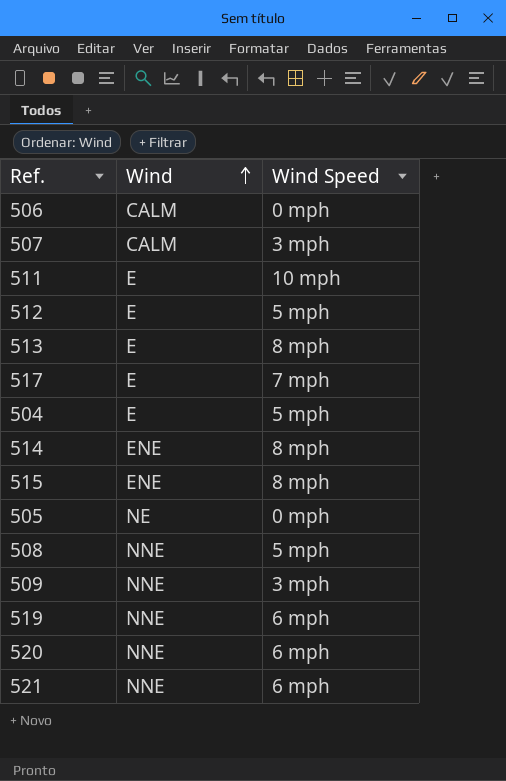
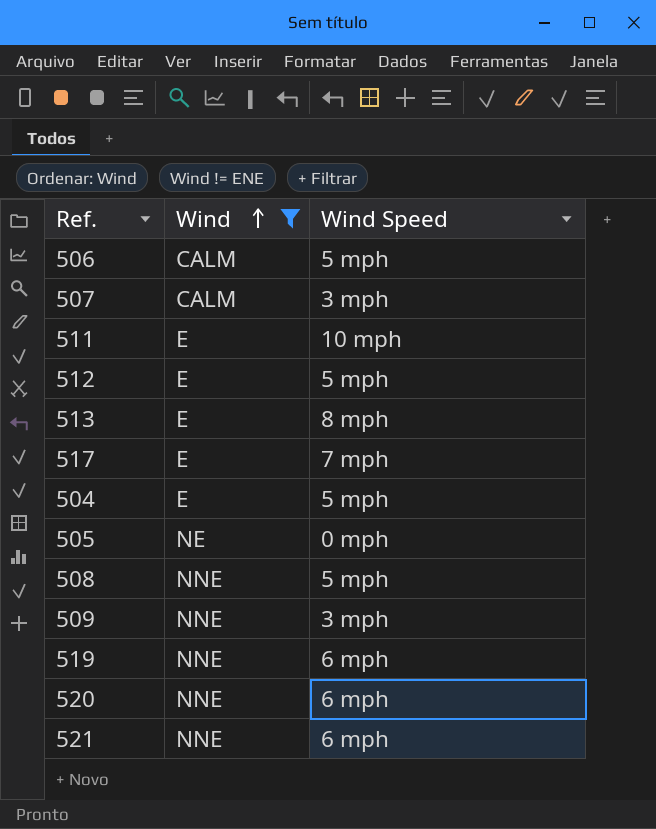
filter: none -> Wind != ENE
506 | Wind Speed: 0 mph -> 5 mph

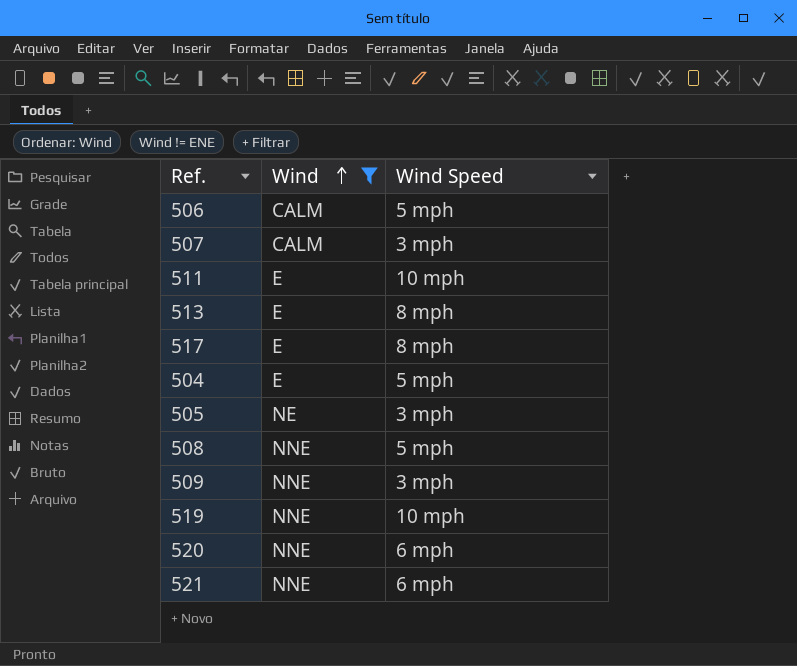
row 512: E | 5 mph -> none
517 | Wind Speed: 7 mph -> 8 mph
505 | Wind Speed: 0 mph -> 3 mph
519 | Wind Speed: 6 mph -> 10 mph

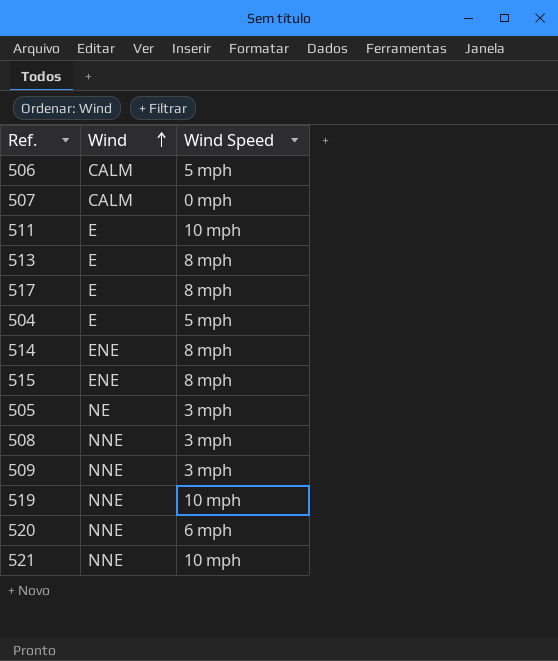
filter: Wind != ENE -> none
507 | Wind Speed: 3 mph -> 0 mph
508 | Wind Speed: 5 mph -> 3 mph
521 | Wind Speed: 6 mph -> 10 mph

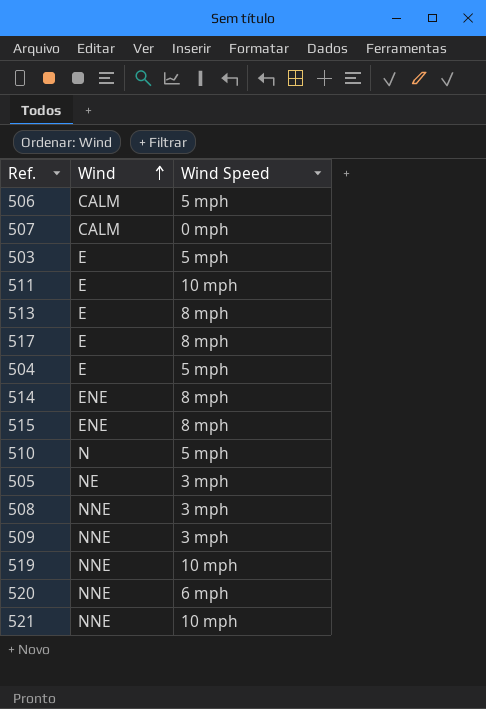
row 503: none -> E | 5 mph
row 510: none -> N | 5 mph

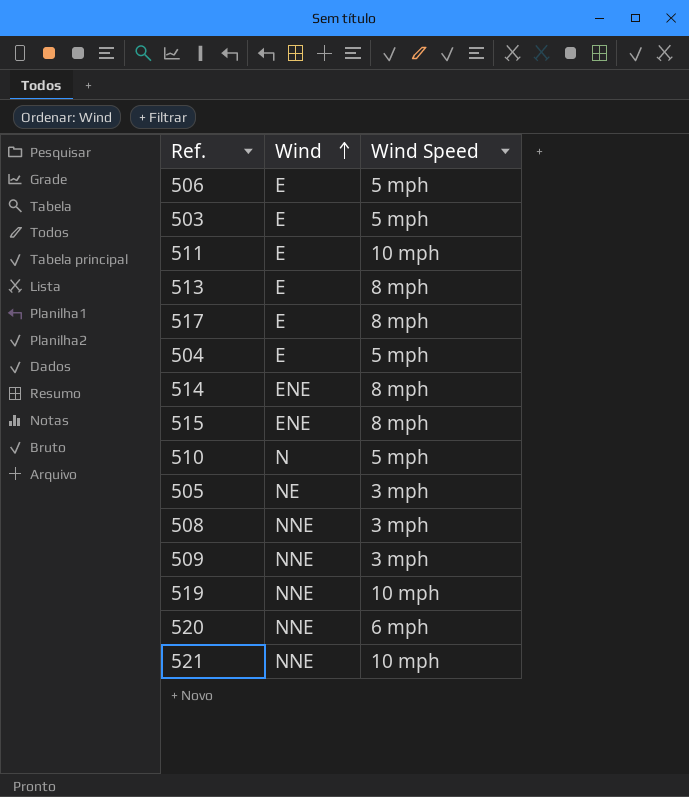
row 507: CALM | 0 mph -> none
506 | Wind: CALM -> E

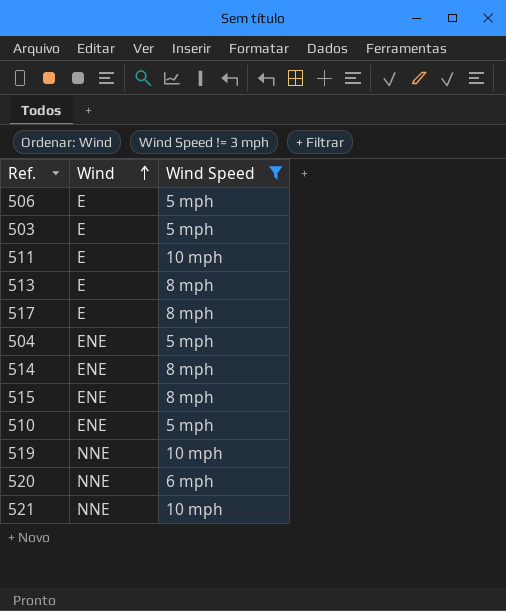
filter: none -> Wind Speed != 3 mph
504 | Wind: E -> ENE
510 | Wind: N -> ENE

